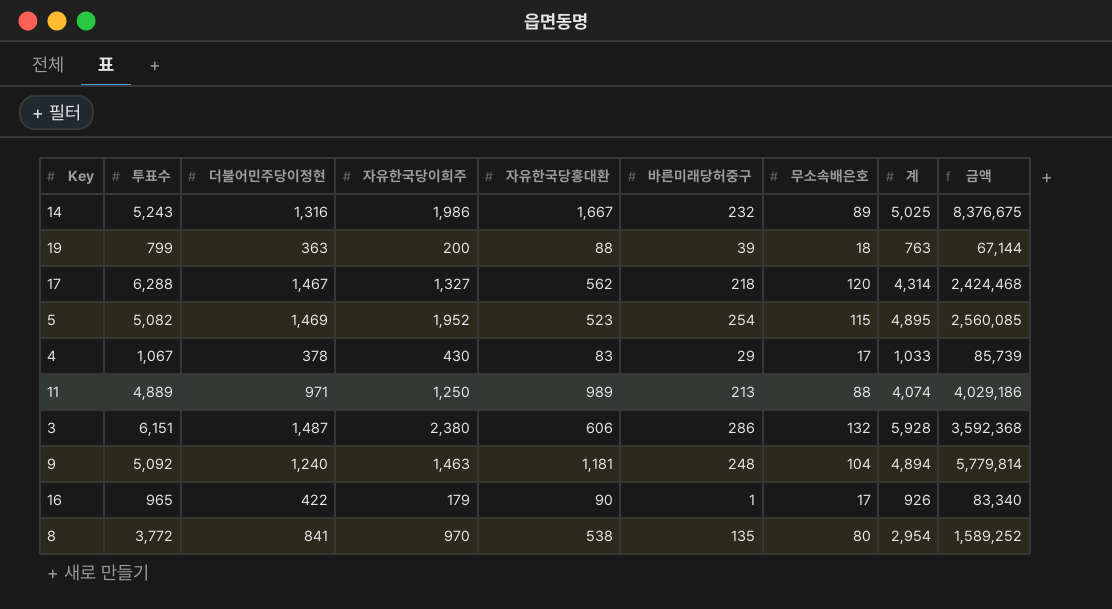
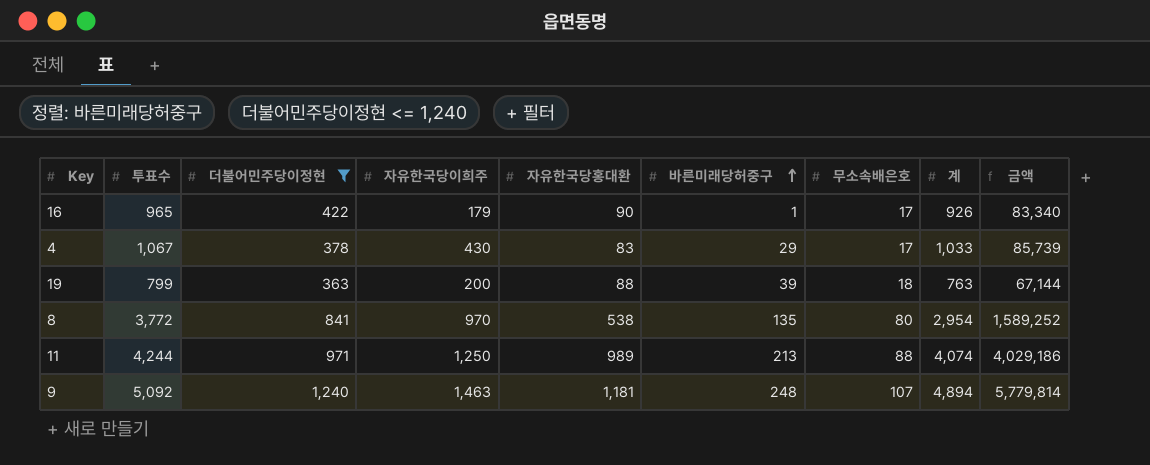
filter: none -> 더불어민주당이정현 <= 1,240
row order: none -> 바른미래당허중구 ascending
11 | 투표수: 4,889 -> 4,244
9 | 무소속배은호: 104 -> 107

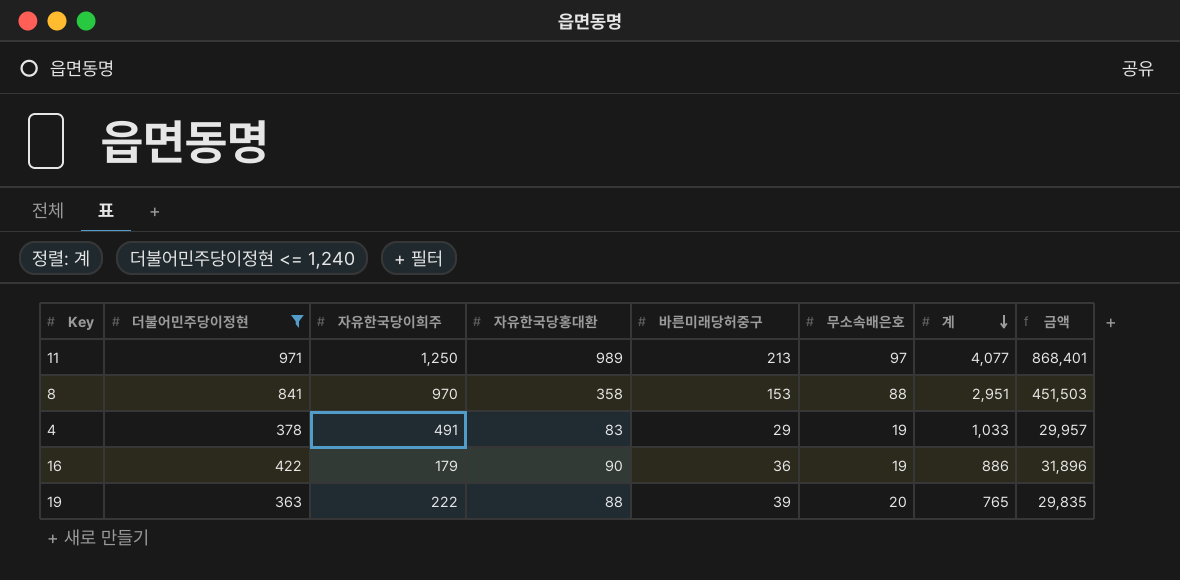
row order: 바른미래당허중구 ascending -> 계 descending
column 투표수 | position: 2 -> none
column 금액 | formula: [자유한국당홍대환] * [계] -> [바른미래당허중구] * [계]
row 9: 5,092 | 1,240 | 1,463 | 1,181 | 248 | 107 | 4,894 | 5,779,814 -> none
11 | 무소속배은호: 88 -> 97
11 | 계: 4,074 -> 4,077
8 | 자유한국당홍대환: 538 -> 358
8 | 바른미래당허중구: 135 -> 153
8 | 무소속배은호: 80 -> 88
8 | 계: 2,954 -> 2,951
4 | 자유한국당이희주: 430 -> 491
4 | 무소속배은호: 17 -> 19
16 | 바른미래당허중구: 1 -> 36
16 | 무소속배은호: 17 -> 19
16 | 계: 926 -> 886
19 | 자유한국당이희주: 200 -> 222
19 | 무소속배은호: 18 -> 20
19 | 계: 763 -> 765

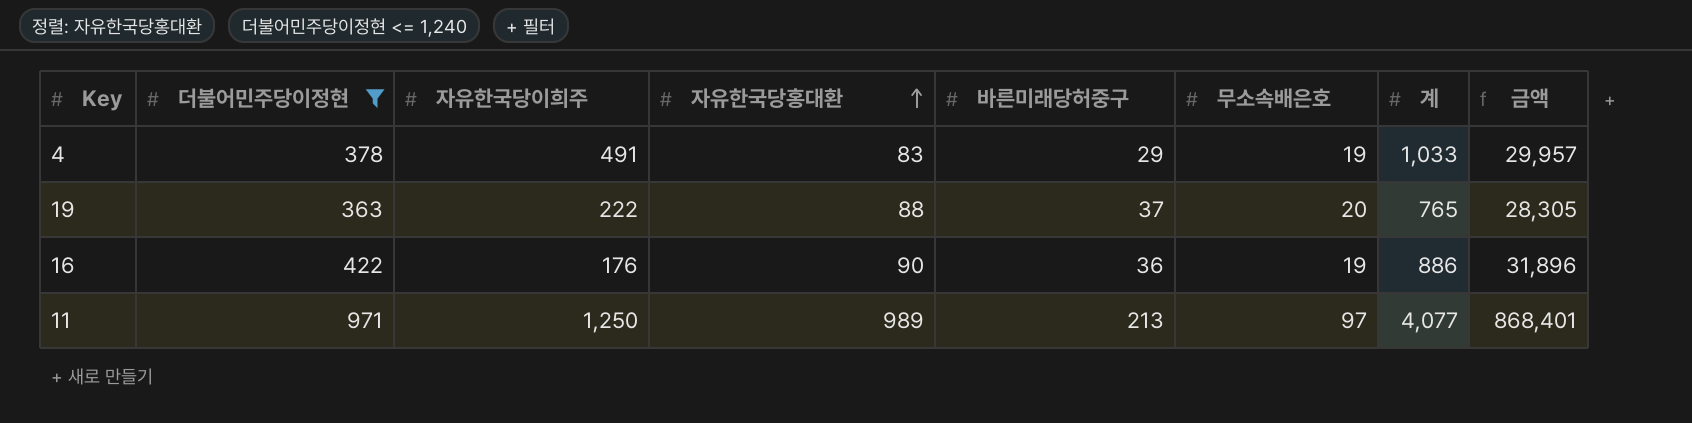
row order: 계 descending -> 자유한국당홍대환 ascending
row 8: 841 | 970 | 358 | 153 | 88 | 2,951 | 451,503 -> none
19 | 바른미래당허중구: 39 -> 37
19 | 금액: 29,835 -> 28,305
16 | 자유한국당이희주: 179 -> 176

